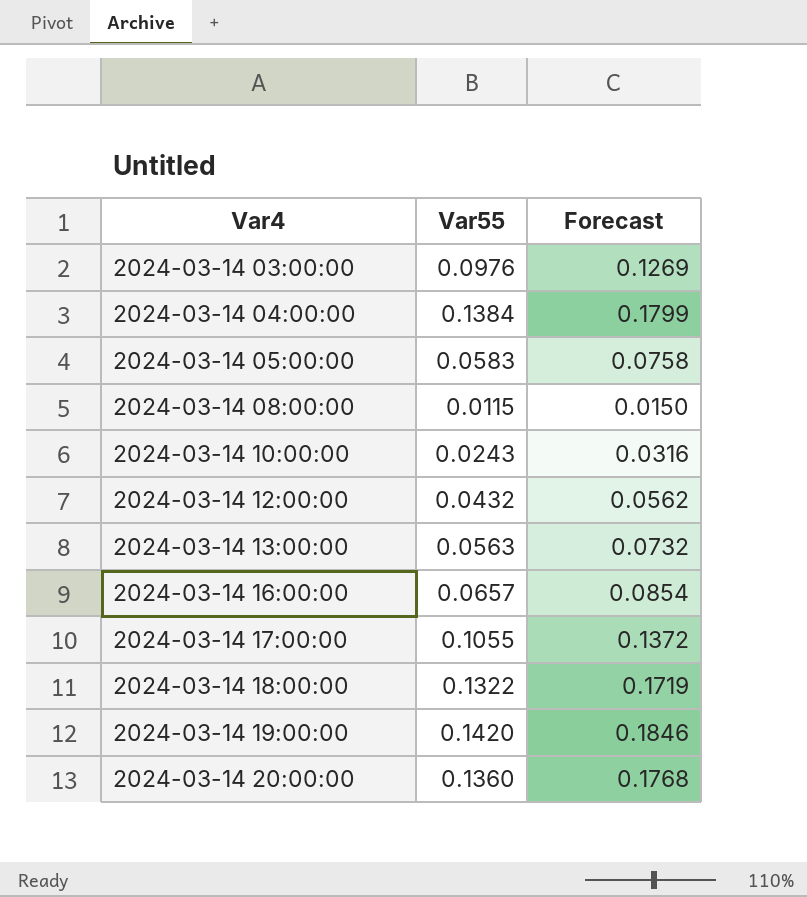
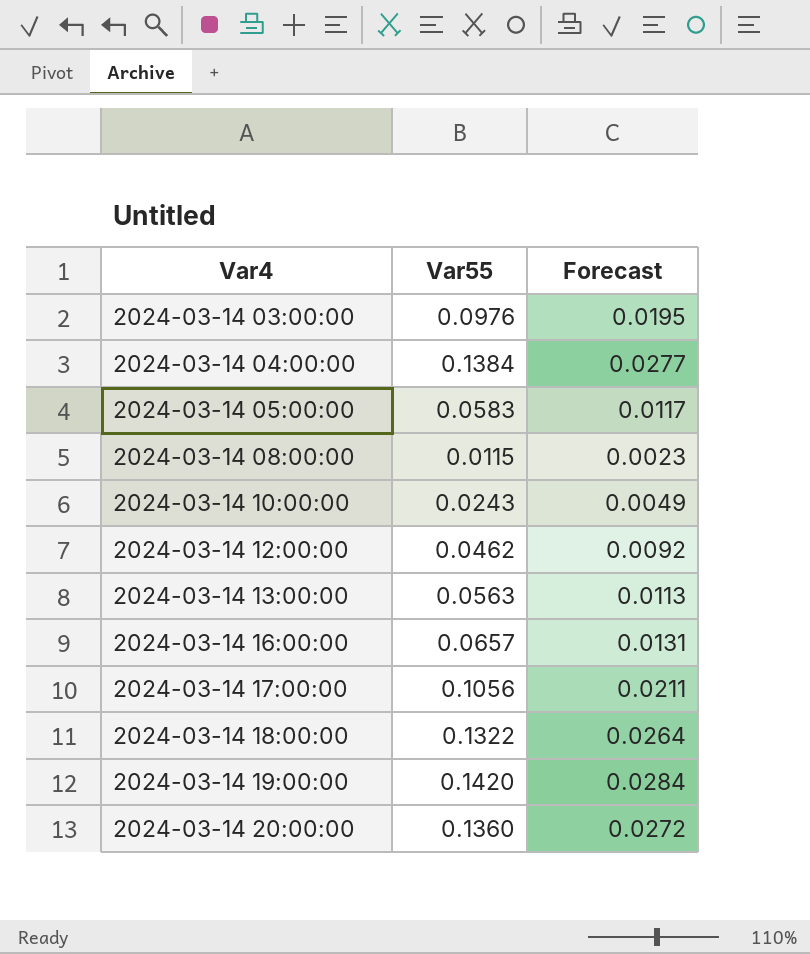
column Forecast | formula: [Var55] * 1.3 -> [Var55] * 0.2
2024-03-14 12:00:00 | Var55: 0.0432 -> 0.0462
2024-03-14 17:00:00 | Var55: 0.1055 -> 0.1056

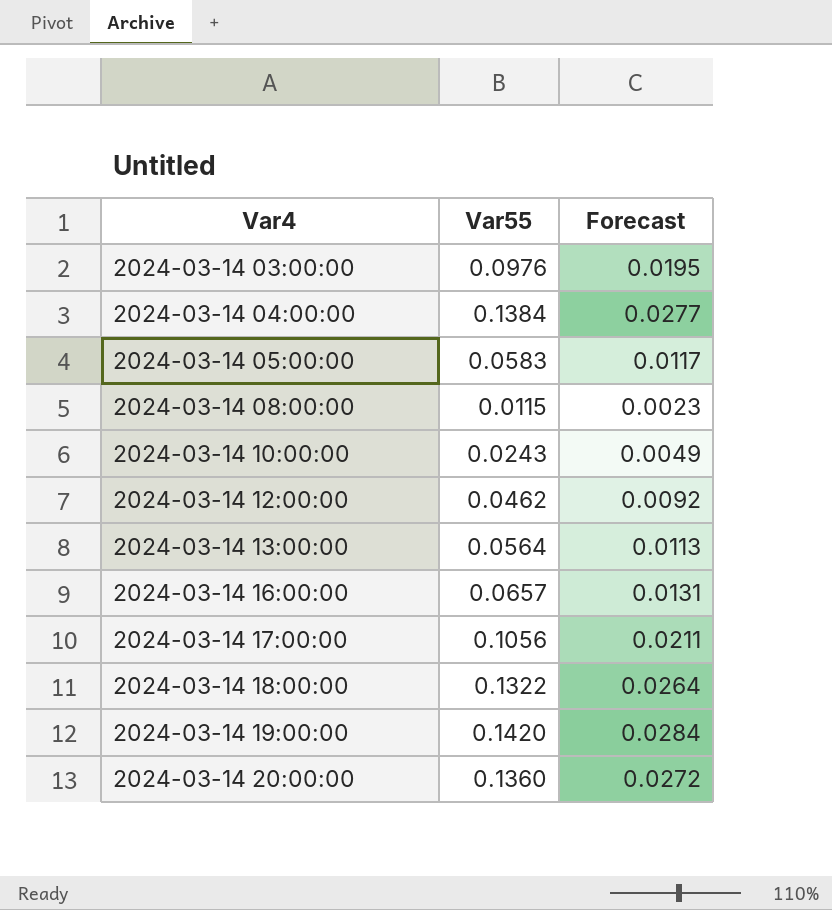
2024-03-14 13:00:00 | Var55: 0.0563 -> 0.0564

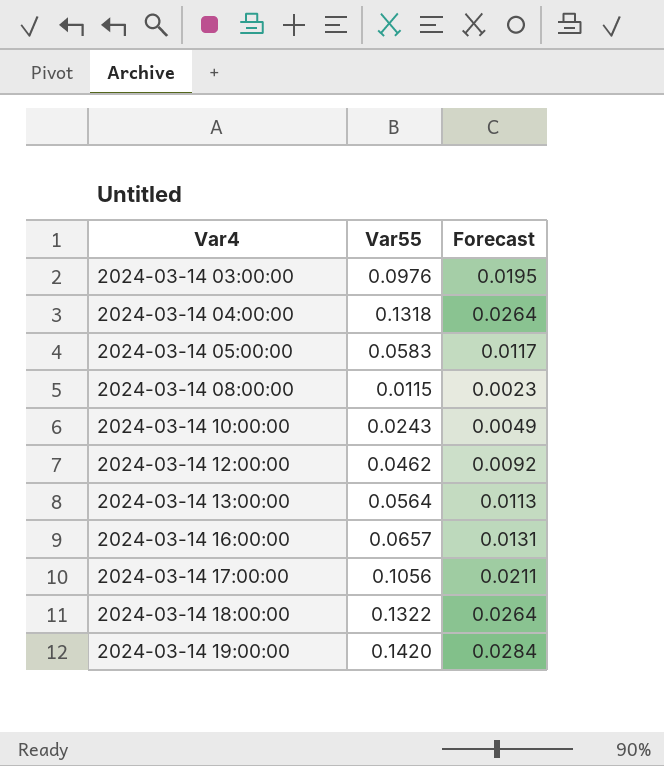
row 2024-03-14 20:00:00: 0.1360 | 0.0272 -> none
2024-03-14 04:00:00 | Var55: 0.1384 -> 0.1318
2024-03-14 04:00:00 | Forecast: 0.0277 -> 0.0264

